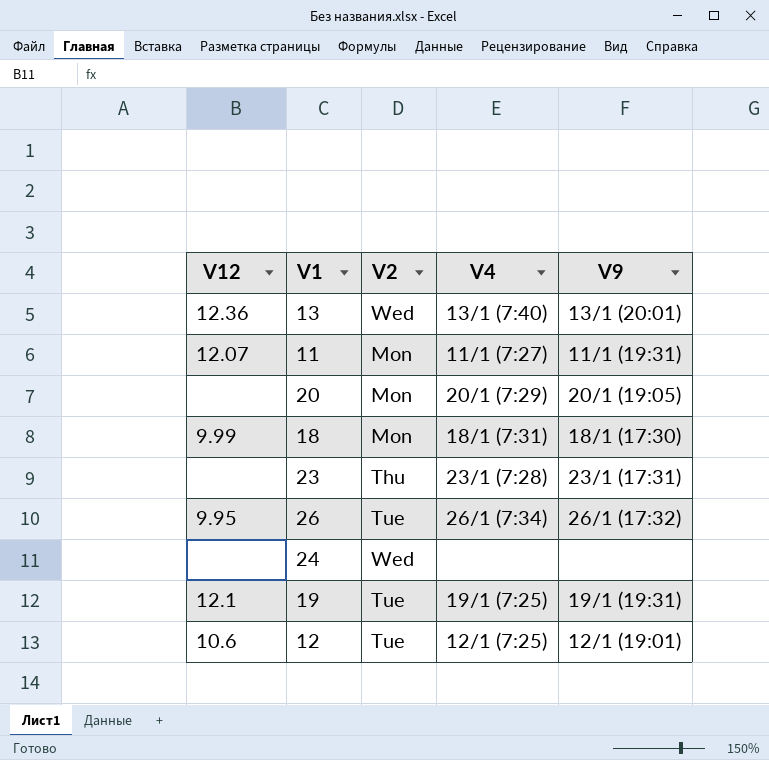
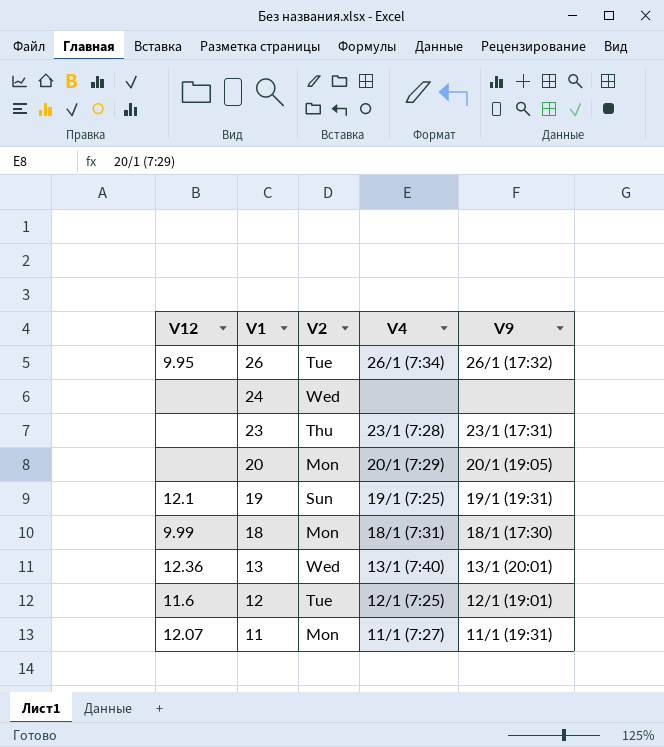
row order: none -> V1 descending
19 | V2: Tue -> Sun
12 | V12: 10.6 -> 11.6

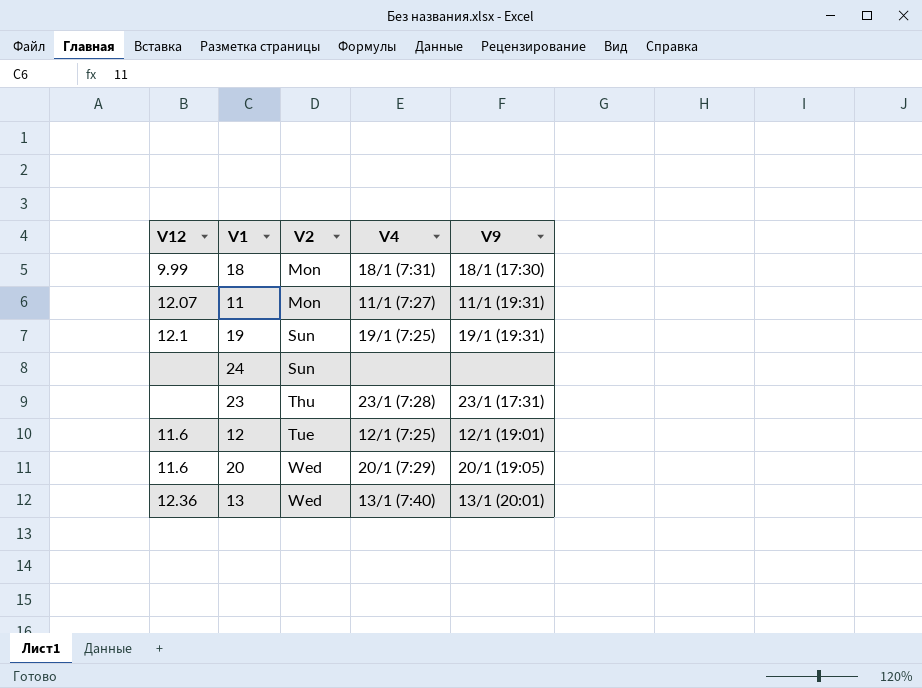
row order: V1 descending -> V2 ascending
row 26: 9.95 | Tue | 26/1 (7:34) | 26/1 (17:32) -> none
24 | V2: Wed -> Sun
20 | V12: none -> 11.6
20 | V2: Mon -> Wed

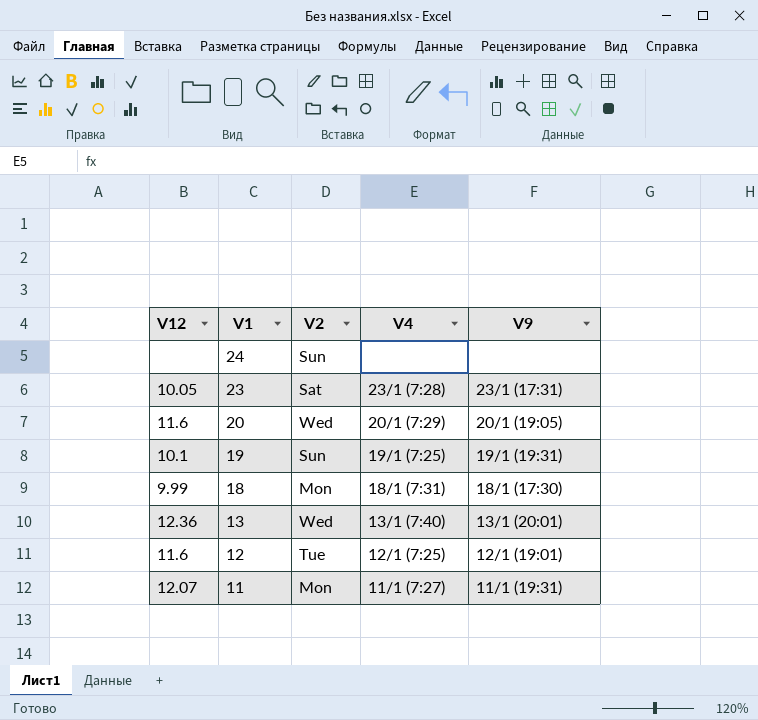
row order: V2 ascending -> V1 descending
23 | V12: none -> 10.05
23 | V2: Thu -> Sat
19 | V12: 12.1 -> 10.1

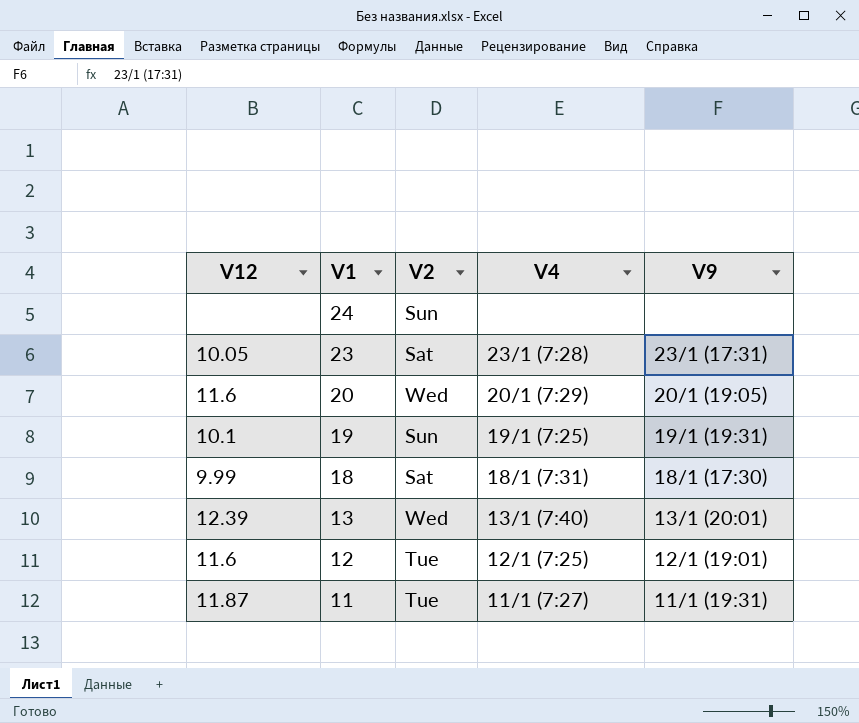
18 | V2: Mon -> Sat
13 | V12: 12.36 -> 12.39
11 | V12: 12.07 -> 11.87
11 | V2: Mon -> Tue

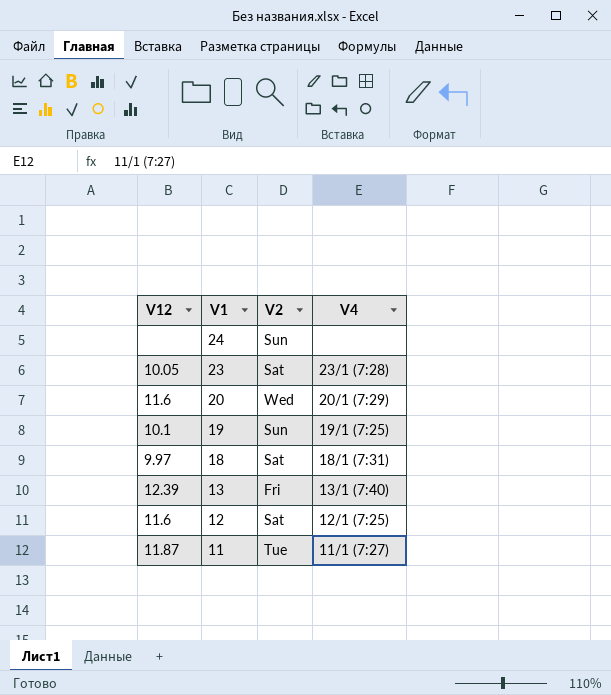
column V9 | position: 5 -> none
18 | V12: 9.99 -> 9.97
13 | V2: Wed -> Fri
12 | V2: Tue -> Sat

